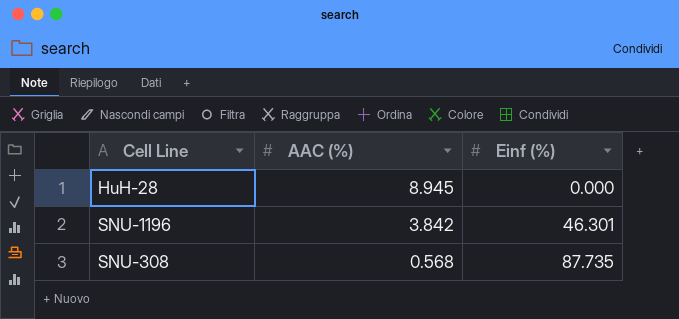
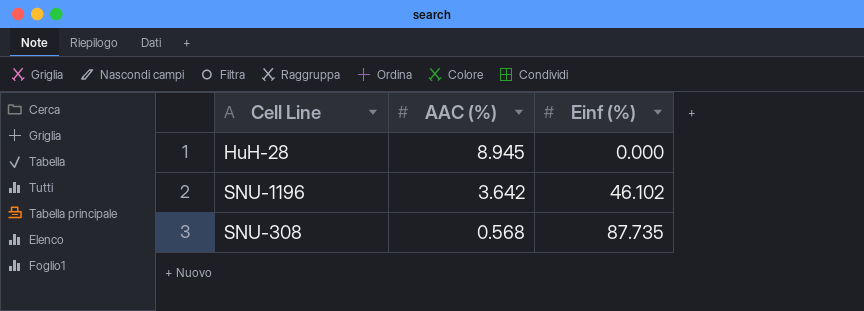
SNU-1196 | AAC (%): 3.842 -> 3.642
SNU-1196 | Einf (%): 46.301 -> 46.102

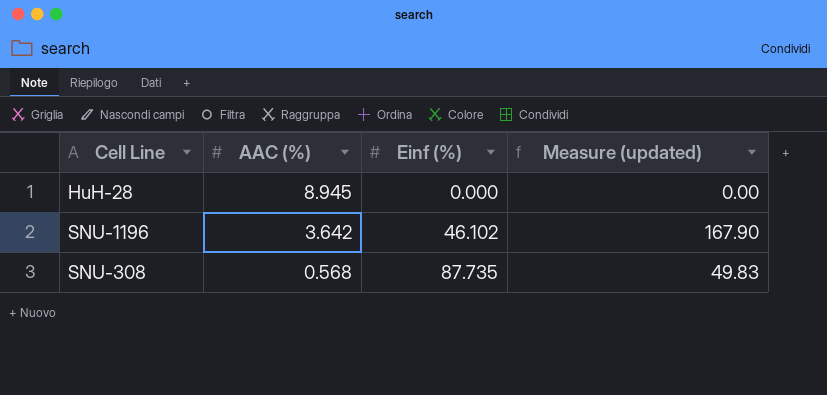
column Measure (updated) | formula: none -> [AAC (%)] * [Einf (%)]

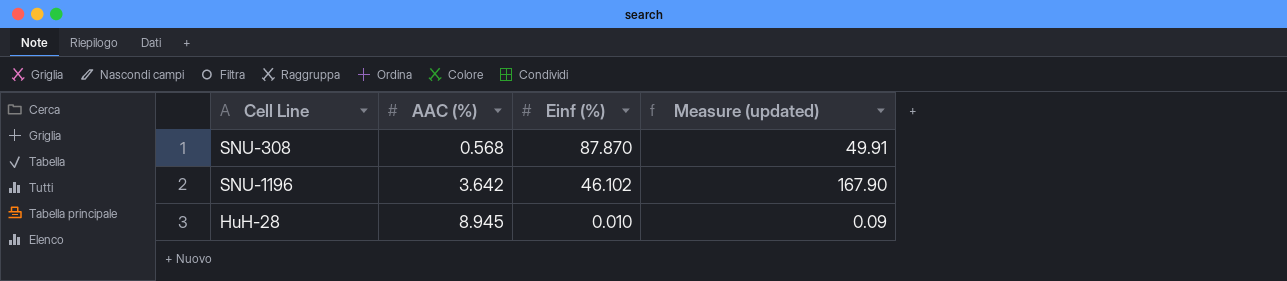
row order: AAC (%) descending -> AAC (%) ascending
SNU-308 | Einf (%): 87.735 -> 87.870
SNU-308 | Measure (updated): 49.83 -> 49.91
HuH-28 | Einf (%): 0.000 -> 0.010
HuH-28 | Measure (updated): 0.00 -> 0.09

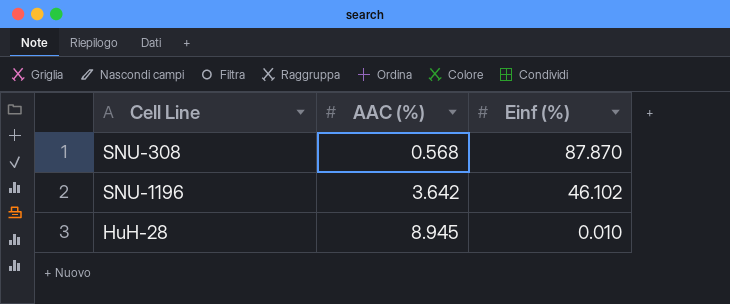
column Measure (updated) | formula: [AAC (%)] * [Einf (%)] -> none

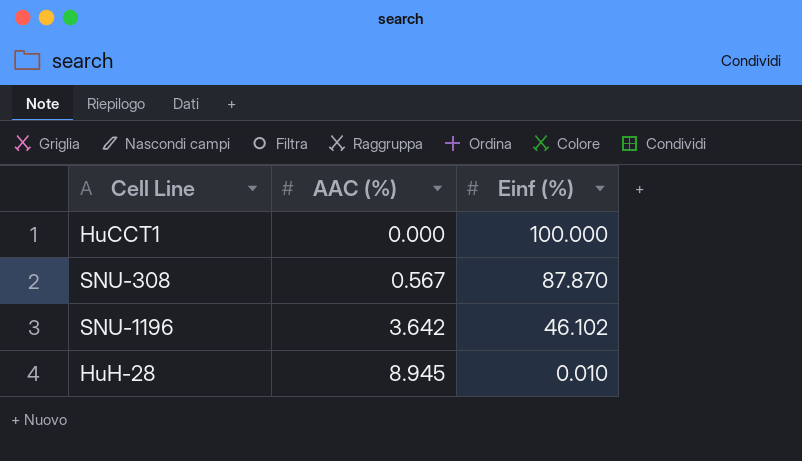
row HuCCT1: none -> 0.000 | 100.000
SNU-308 | AAC (%): 0.568 -> 0.567

